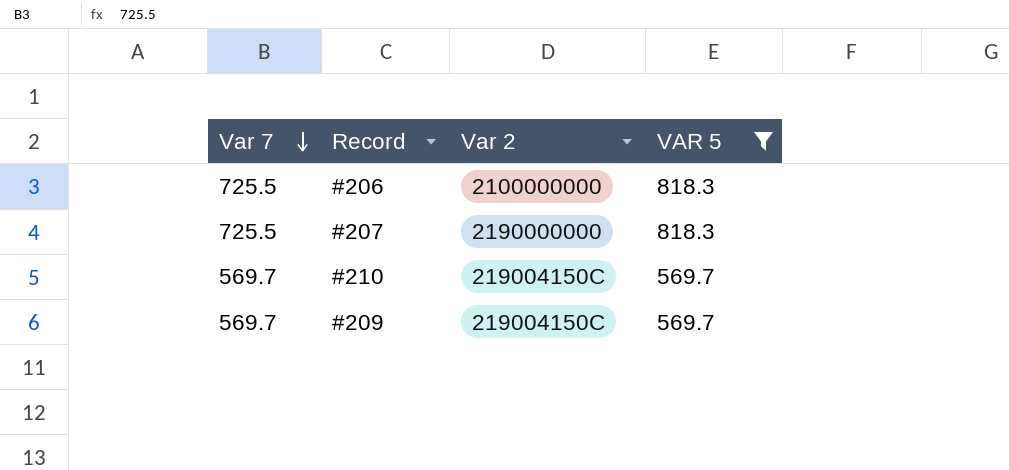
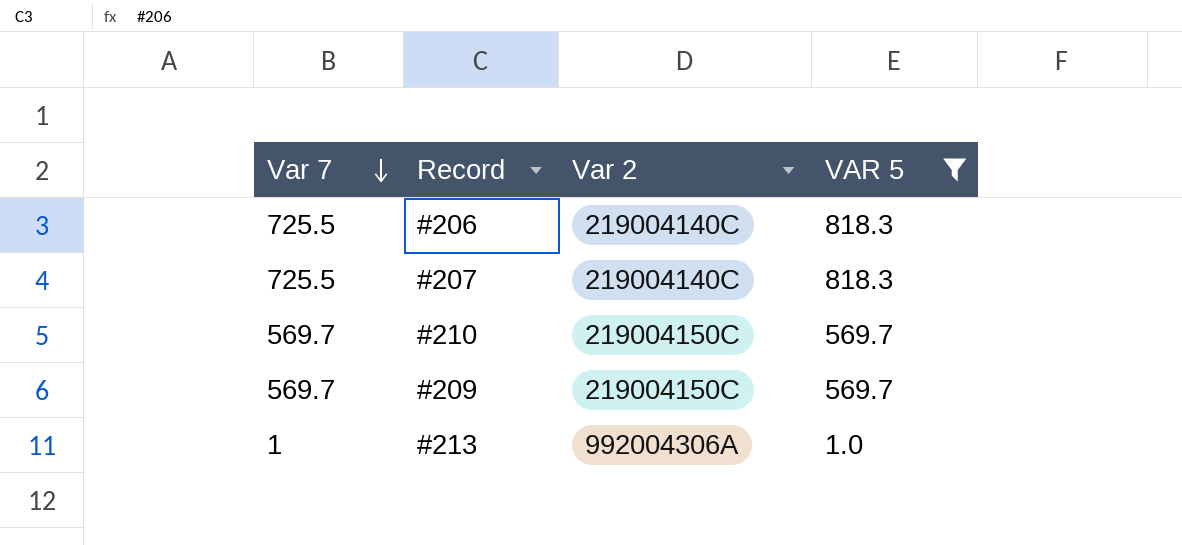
#206 | Var 2: 2100000000 -> 219004140С
#207 | Var 2: 2190000000 -> 219004140С
row #213: none -> 1 | 992004306А | 1.0

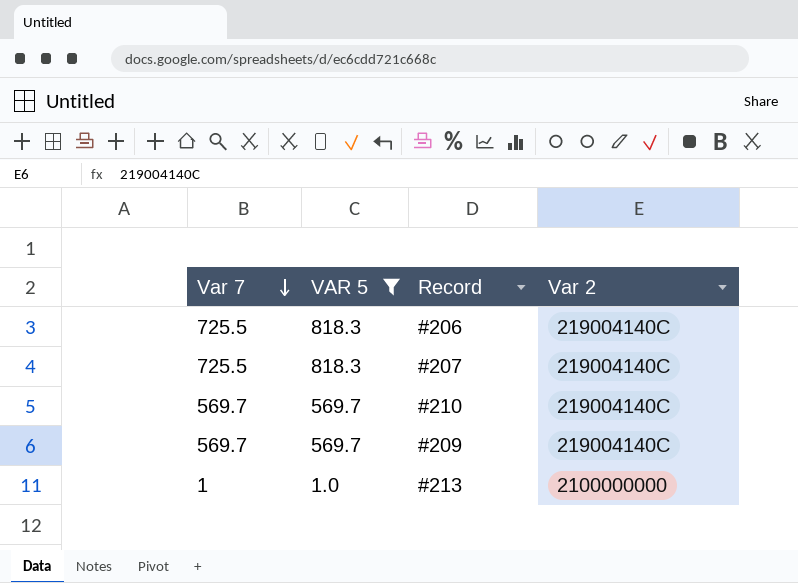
column VAR 5 | position: 4 -> 2
#210 | Var 2: 219004150С -> 219004140С
#209 | Var 2: 219004150С -> 219004140С
#213 | Var 2: 992004306А -> 2100000000

